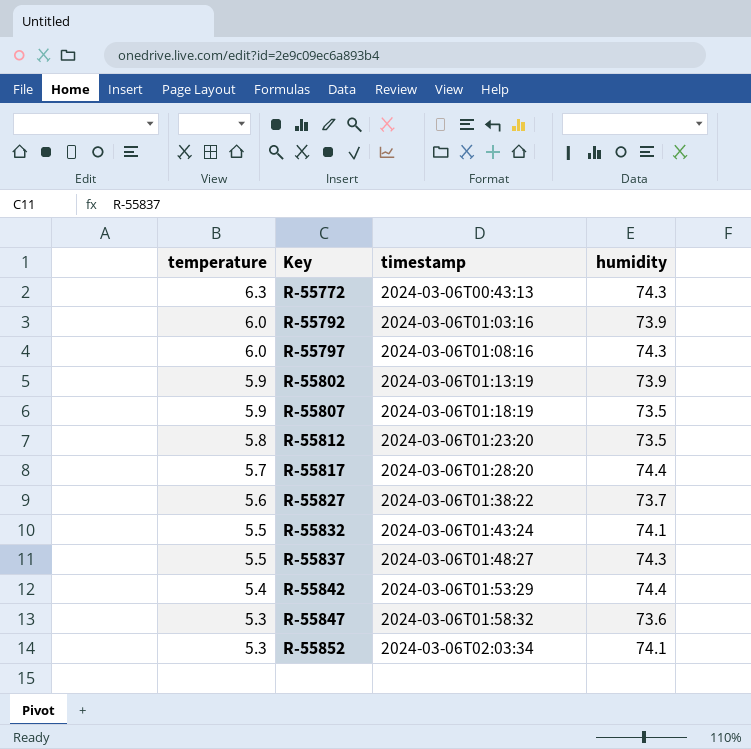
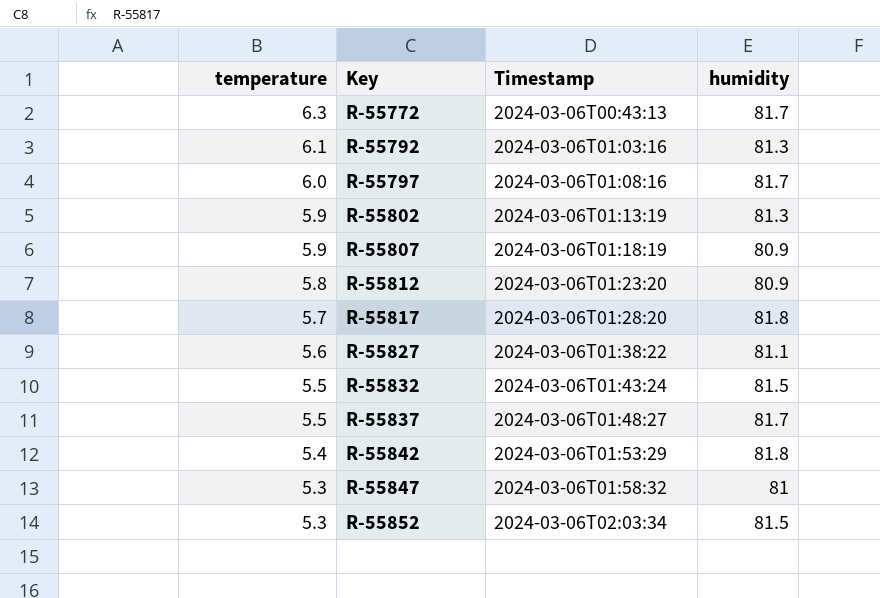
column name: timestamp -> Timestamp
R-55772 | humidity: 74.3 -> 81.7
R-55792 | temperature: 6.0 -> 6.1
R-55792 | humidity: 73.9 -> 81.3
R-55797 | humidity: 74.3 -> 81.7
R-55802 | humidity: 73.9 -> 81.3
R-55807 | humidity: 73.5 -> 80.9
R-55812 | humidity: 73.5 -> 80.9
R-55817 | humidity: 74.4 -> 81.8
R-55827 | humidity: 73.7 -> 81.1
R-55832 | humidity: 74.1 -> 81.5
R-55837 | humidity: 74.3 -> 81.7
R-55842 | humidity: 74.4 -> 81.8
R-55847 | humidity: 73.6 -> 81
R-55852 | humidity: 74.1 -> 81.5

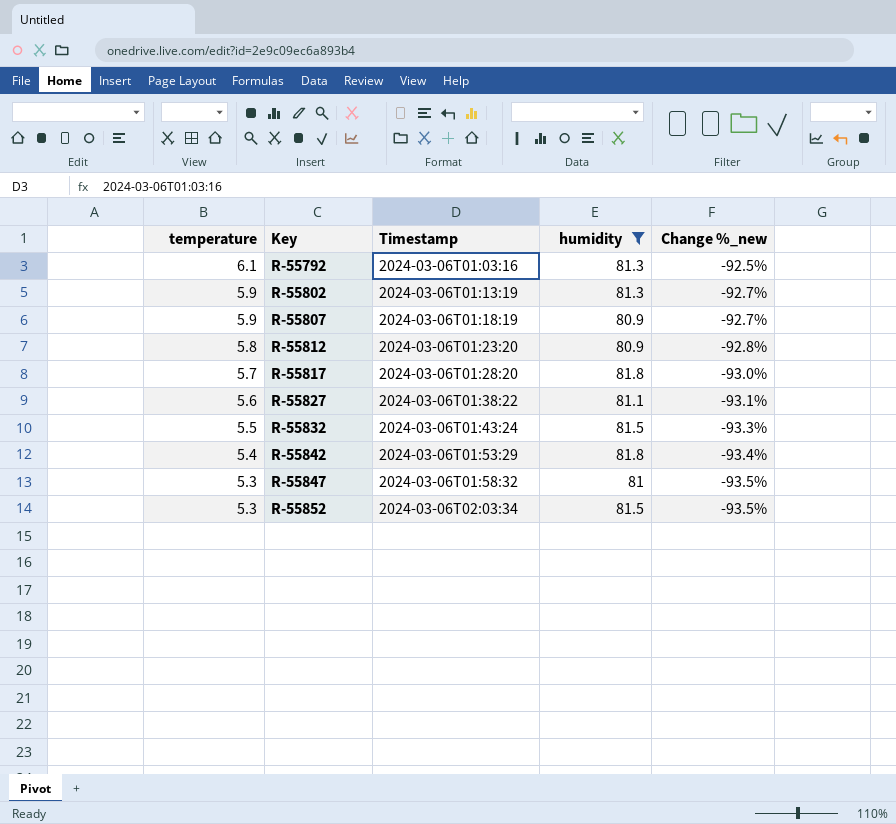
filter: none -> humidity != 81.7
column Change %_new | formula: none -> ([temperature] - [humidity]) / [humidity]

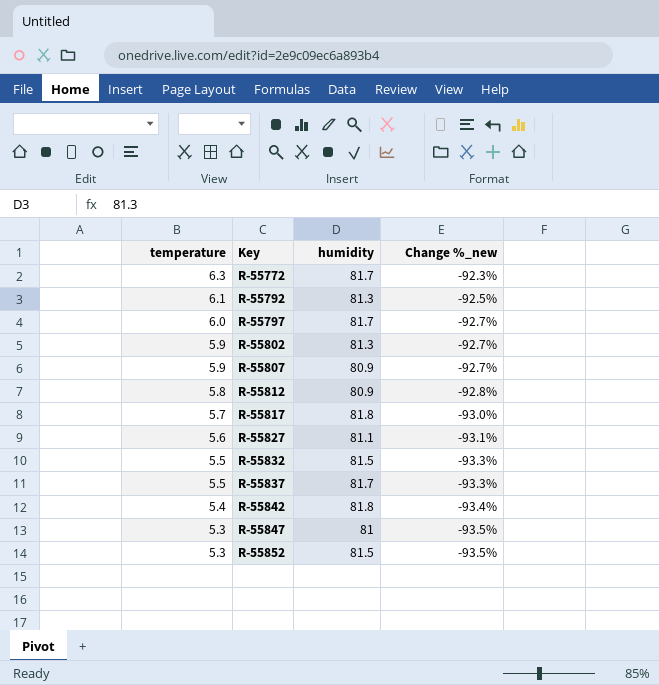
filter: humidity != 81.7 -> none
column Timestamp | position: 3 -> none

